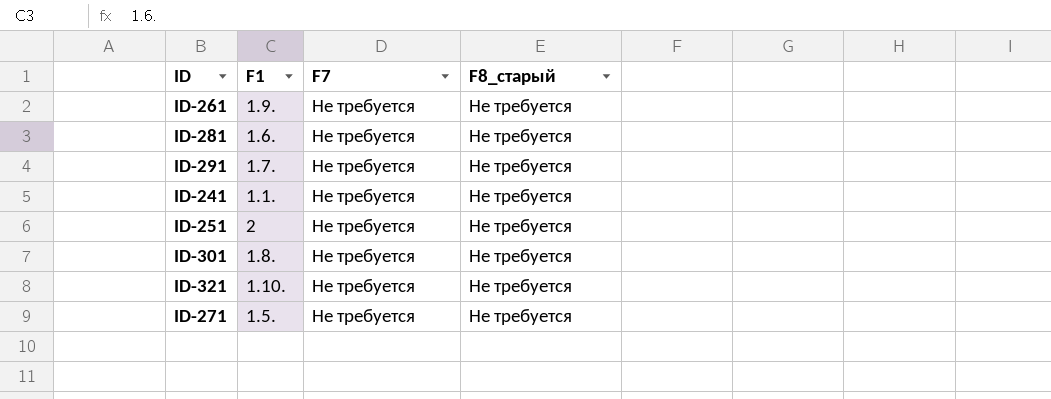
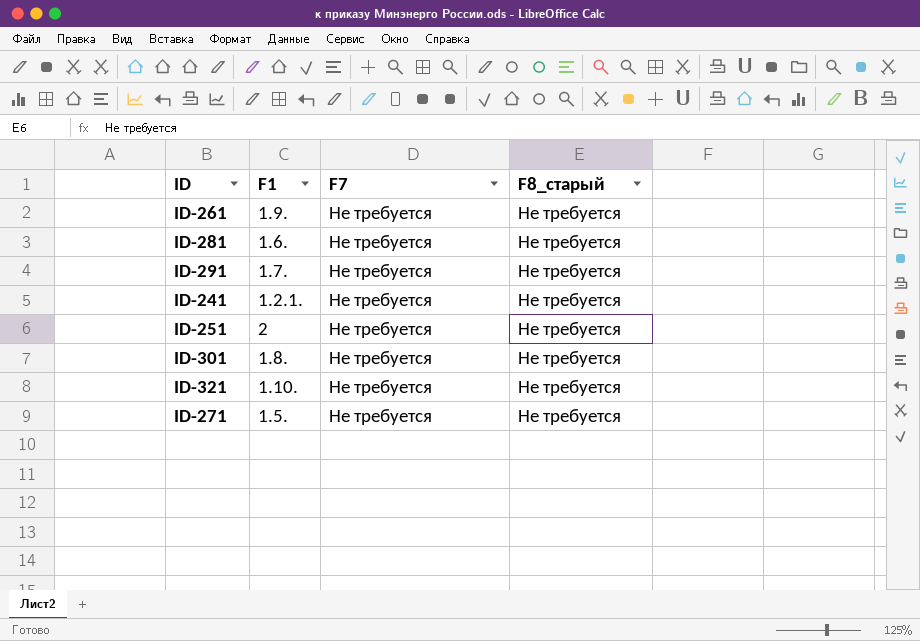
ID-241 | F1: 1.1. -> 1.2.1.

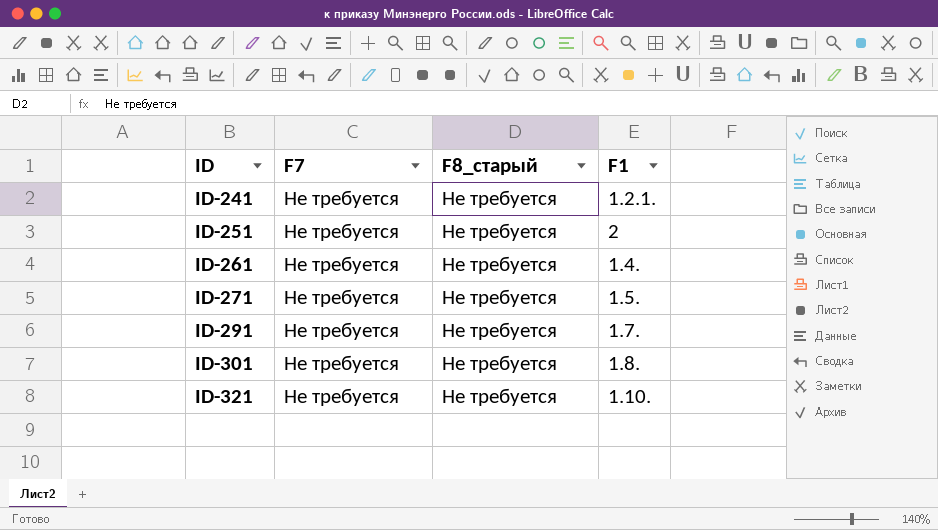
row order: none -> ID ascending
column F1 | position: 2 -> 4
row ID-281: 1.6. | Не требуется | Не требуется -> none
ID-261 | F1: 1.9. -> 1.4.

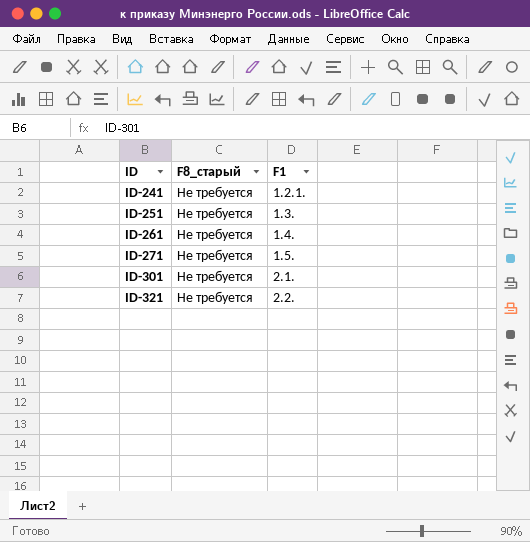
column F7 | position: 2 -> none
row ID-291: Не требуется | Не требуется | 1.7. -> none
ID-251 | F1: 2 -> 1.3.
ID-301 | F1: 1.8. -> 2.1.
ID-321 | F1: 1.10. -> 2.2.

